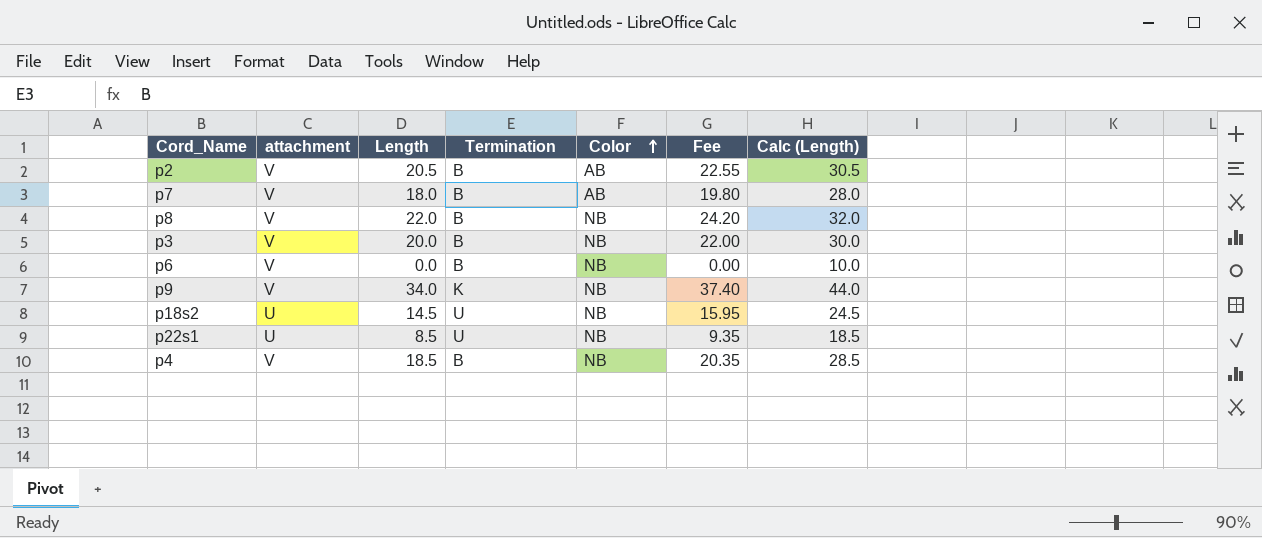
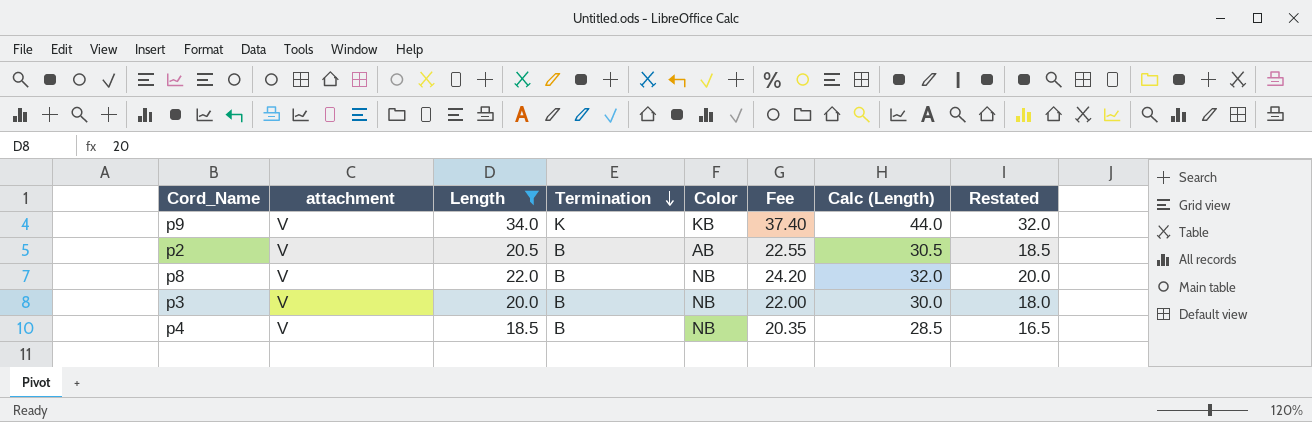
filter: none -> Length >= 18.5
row order: Color ascending -> Termination descending
column Restated | formula: none -> [Length] - 2
p9 | Color: NB -> KB

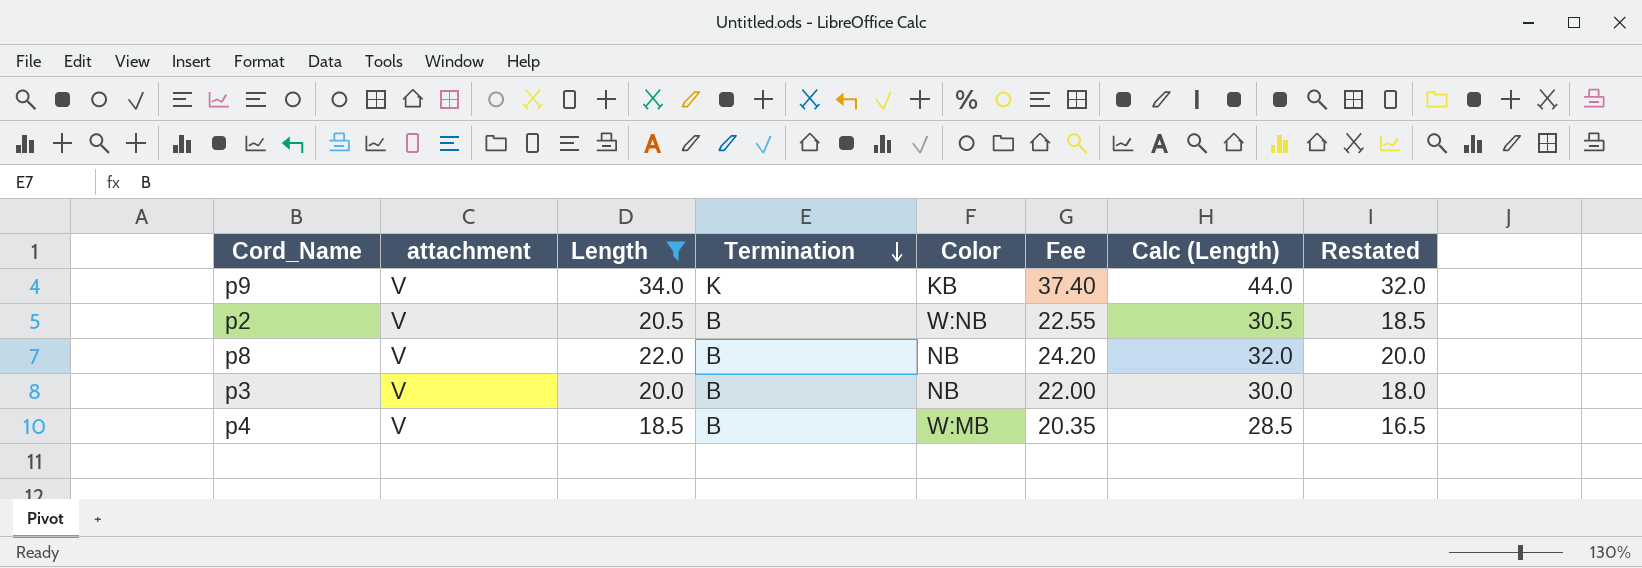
p2 | Color: AB -> W:NB
p4 | Color: NB -> W:MB

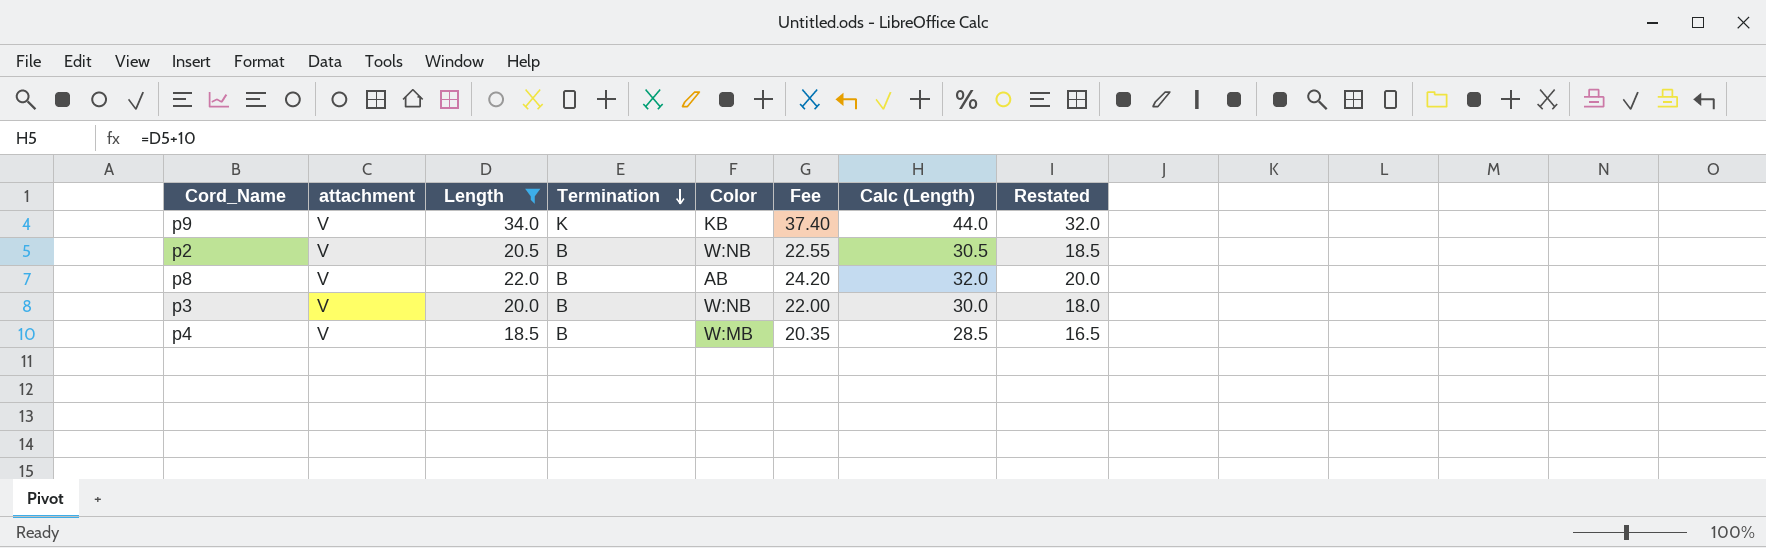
p8 | Color: NB -> AB
p3 | Color: NB -> W:NB

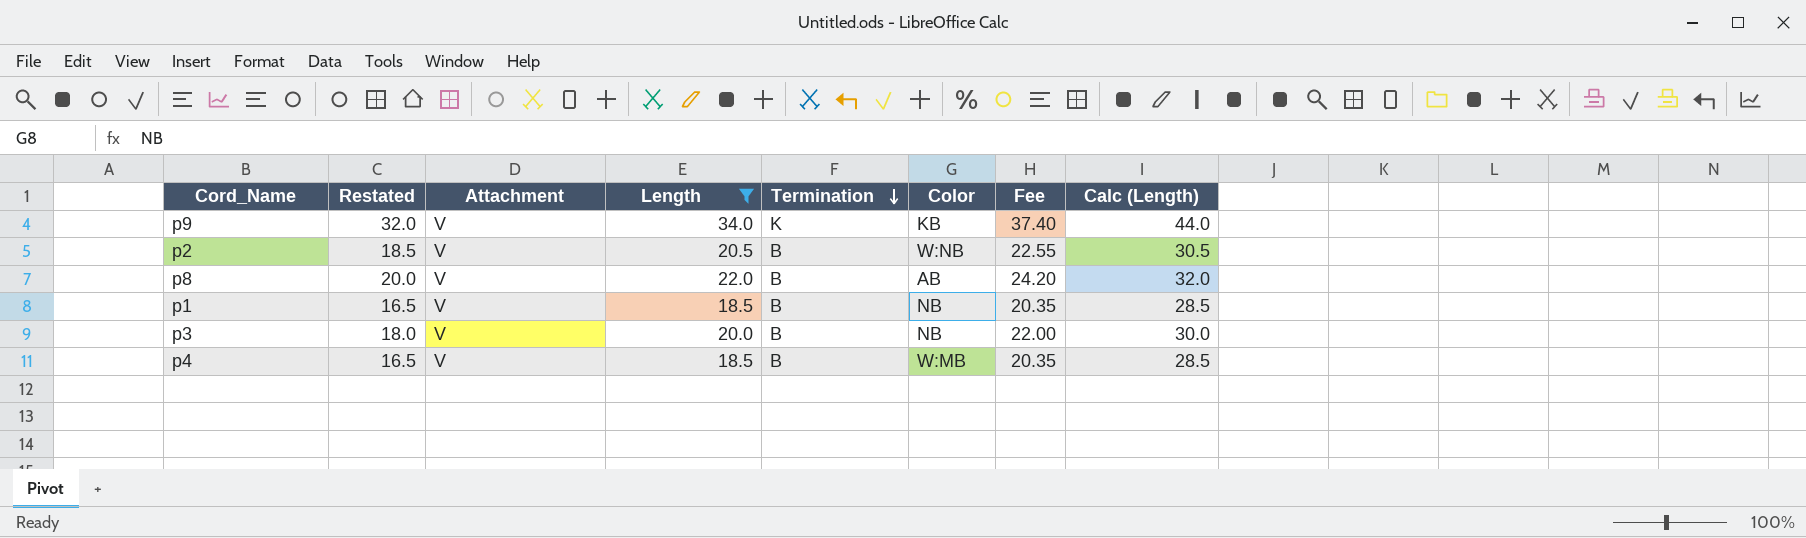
column Restated | position: 8 -> 2
column name: attachment -> Attachment
row p1: none -> 16.5 | V | 18.5 | B | NB | 20.35 | 28.5
p3 | Color: W:NB -> NB

